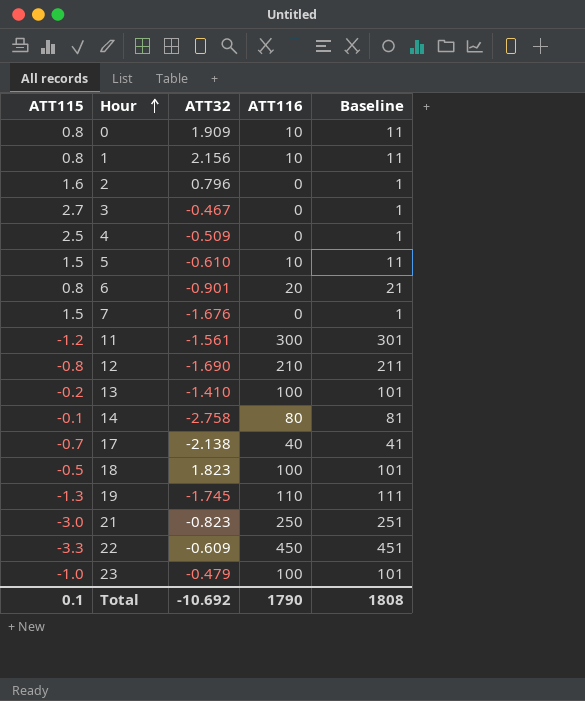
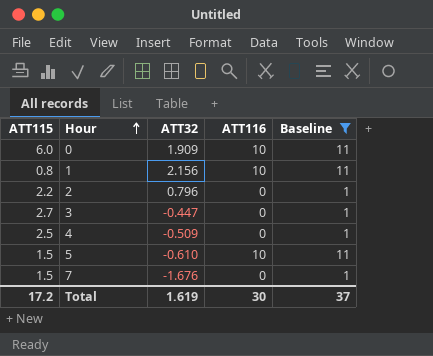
filter: none -> Baseline <= 11
0 | ATT115: 0.8 -> 6.0
2 | ATT115: 1.6 -> 2.2
3 | ATT32: -0.467 -> -0.447
Total | ATT115: 0.1 -> 17.2
Total | ATT32: -10.692 -> 1.619
Total | ATT116: 1790 -> 30
Total | Baseline: 1808 -> 37

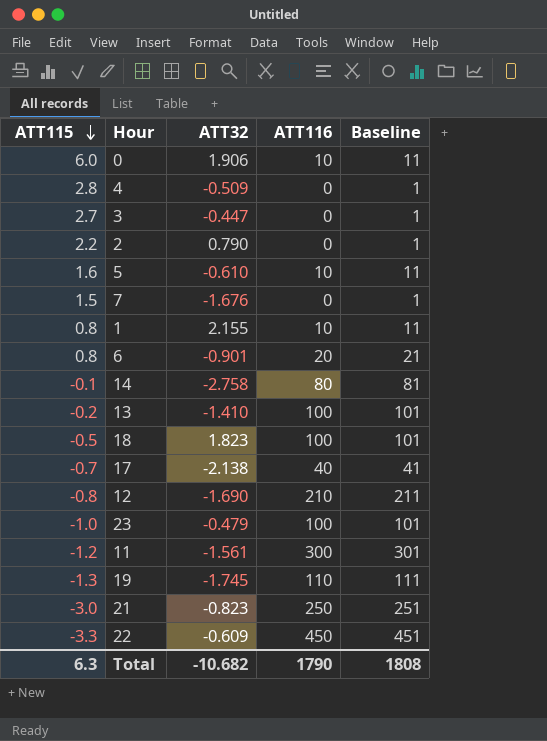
filter: Baseline <= 11 -> none
row order: Hour ascending -> ATT115 descending
0 | ATT32: 1.909 -> 1.906
4 | ATT115: 2.5 -> 2.8
2 | ATT32: 0.796 -> 0.790
5 | ATT115: 1.5 -> 1.6
1 | ATT32: 2.156 -> 2.155
Total | ATT115: 17.2 -> 6.3
Total | ATT32: 1.619 -> -10.682
Total | ATT116: 30 -> 1790
Total | Baseline: 37 -> 1808

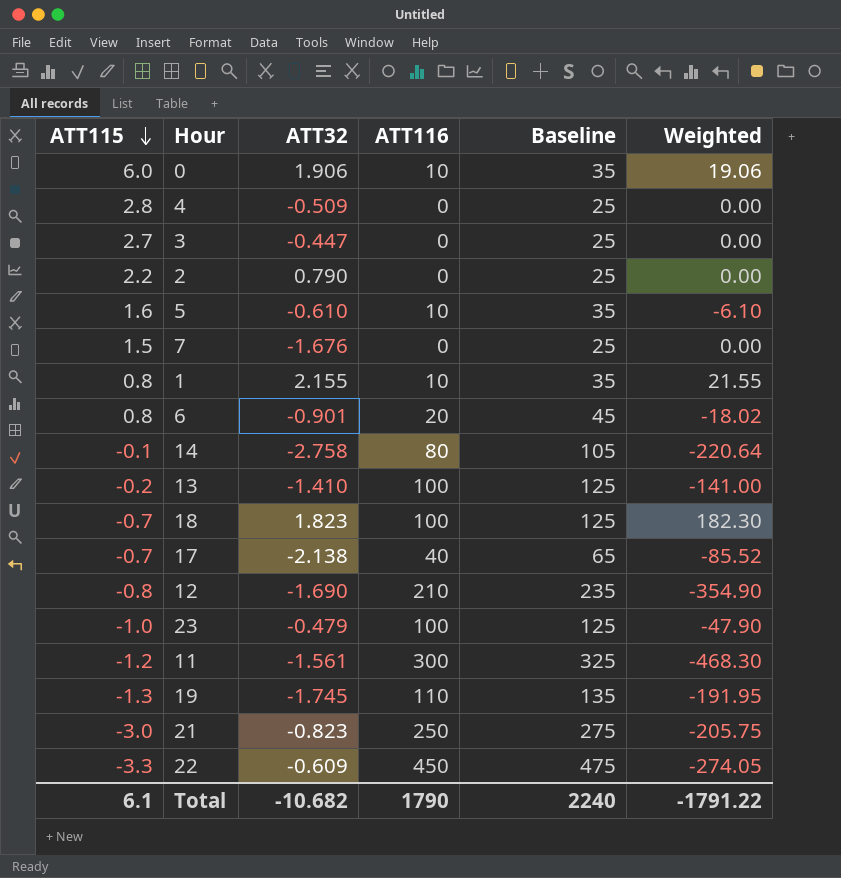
column Baseline | formula: [ATT116] + 1 -> [ATT116] + 25
column Weighted | formula: none -> [ATT32] * [ATT116]
18 | ATT115: -0.5 -> -0.7
Total | ATT115: 6.3 -> 6.1
Total | Baseline: 1808 -> 2240

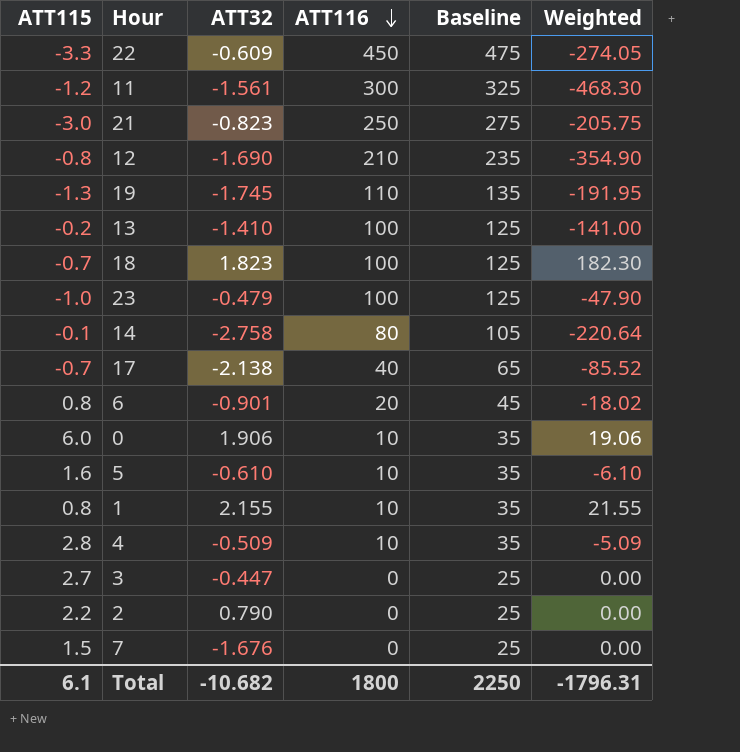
row order: ATT115 descending -> ATT116 descending
4 | ATT116: 0 -> 10
4 | Baseline: 25 -> 35
4 | Weighted: 0.00 -> -5.09
Total | ATT116: 1790 -> 1800
Total | Baseline: 2240 -> 2250
Total | Weighted: -1791.22 -> -1796.31

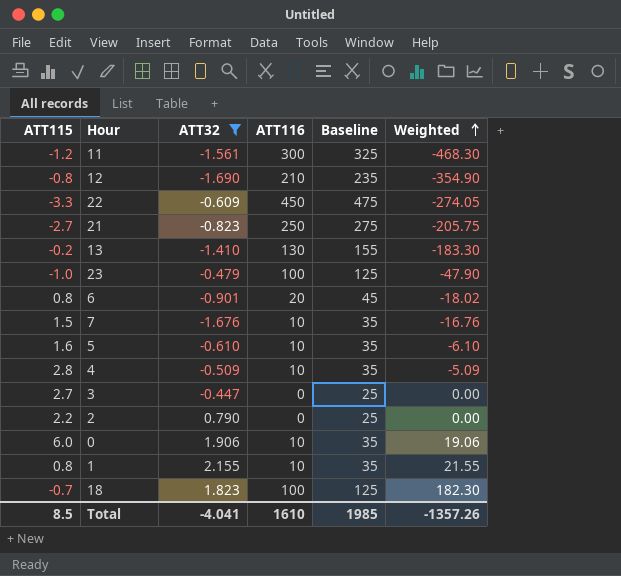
filter: none -> ATT32 >= -1.690
row order: ATT116 descending -> Weighted ascending
21 | ATT115: -3.0 -> -2.7
13 | ATT116: 100 -> 130
13 | Baseline: 125 -> 155
13 | Weighted: -141.00 -> -183.30
7 | ATT116: 0 -> 10
7 | Baseline: 25 -> 35
7 | Weighted: 0.00 -> -16.76
Total | ATT115: 6.1 -> 8.5
Total | ATT32: -10.682 -> -4.041
Total | ATT116: 1800 -> 1610
Total | Baseline: 2250 -> 1985
Total | Weighted: -1796.31 -> -1357.26

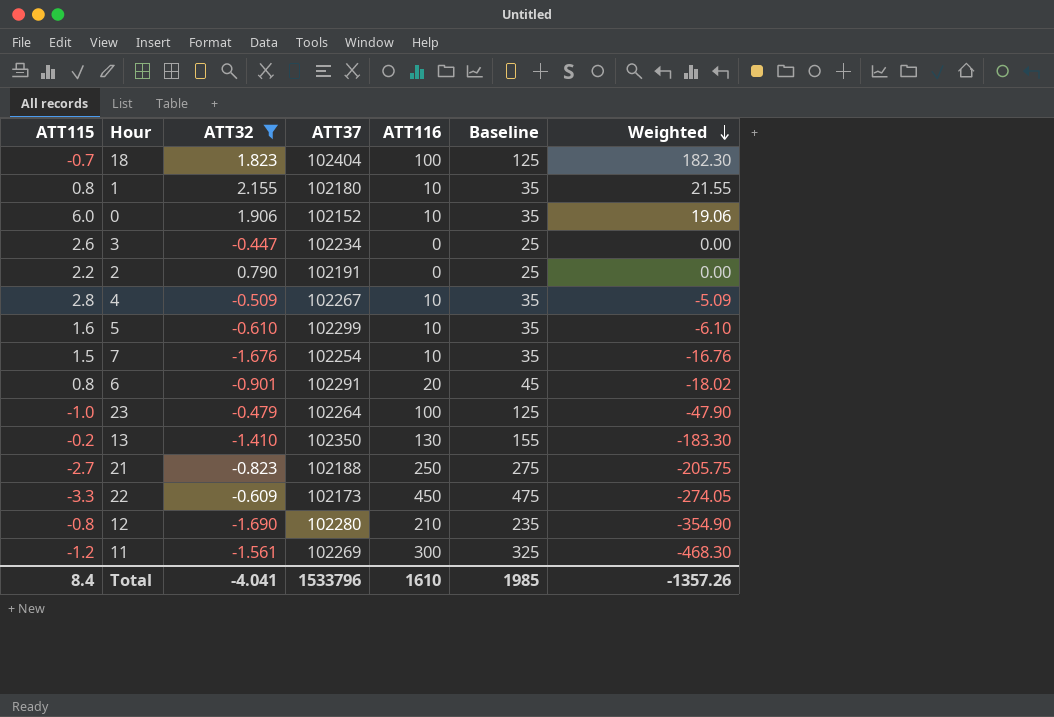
row order: Weighted ascending -> Weighted descending
column ATT37 | position: none -> 4
3 | ATT115: 2.7 -> 2.6
Total | ATT115: 8.5 -> 8.4

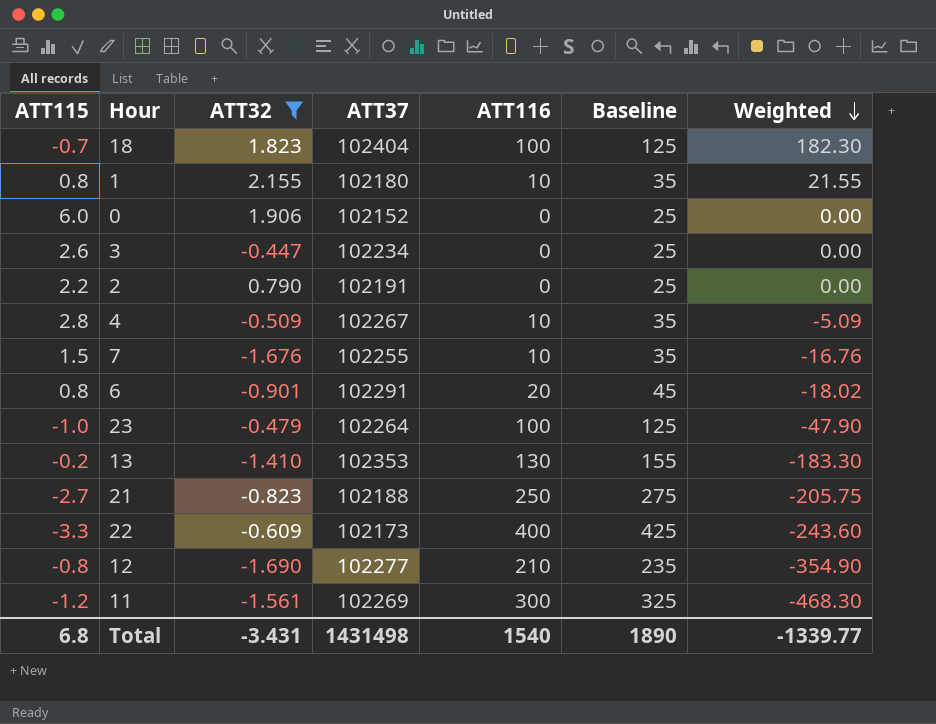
row 5: 1.6 | -0.610 | 102299 | 10 | 35 | -6.10 -> none
0 | ATT116: 10 -> 0
0 | Baseline: 35 -> 25
0 | Weighted: 19.06 -> 0.00
7 | ATT37: 102254 -> 102255
13 | ATT37: 102350 -> 102353
22 | ATT116: 450 -> 400
22 | Baseline: 475 -> 425
22 | Weighted: -274.05 -> -243.60
12 | ATT37: 102280 -> 102277
Total | ATT115: 8.4 -> 6.8
Total | ATT32: -4.041 -> -3.431
Total | ATT37: 1533796 -> 1431498
Total | ATT116: 1610 -> 1540
Total | Baseline: 1985 -> 1890
Total | Weighted: -1357.26 -> -1339.77

